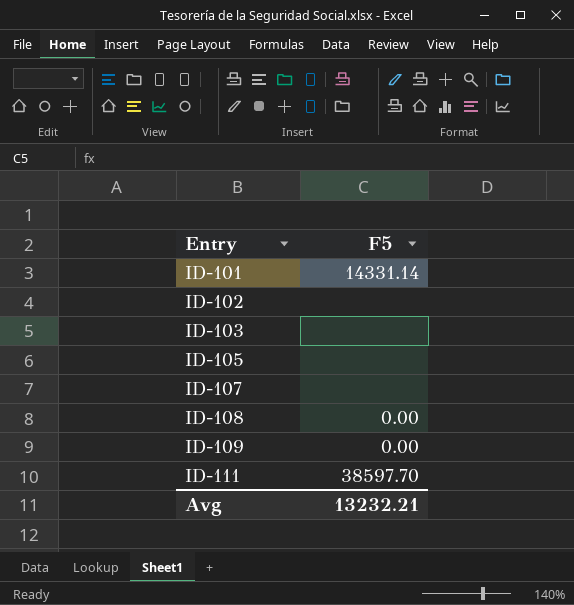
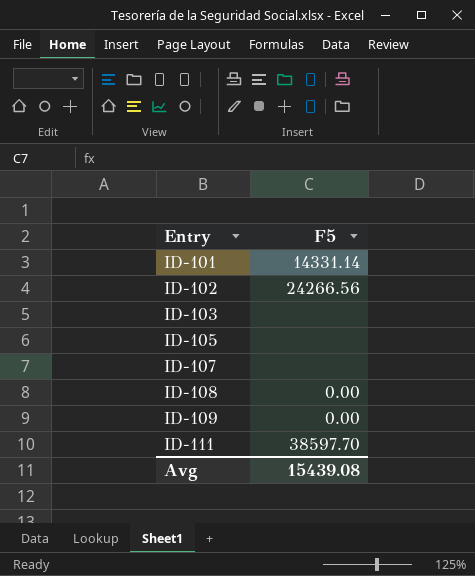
ID-102 | F5: none -> 24266.56
Avg | F5: 13232.21 -> 15439.08

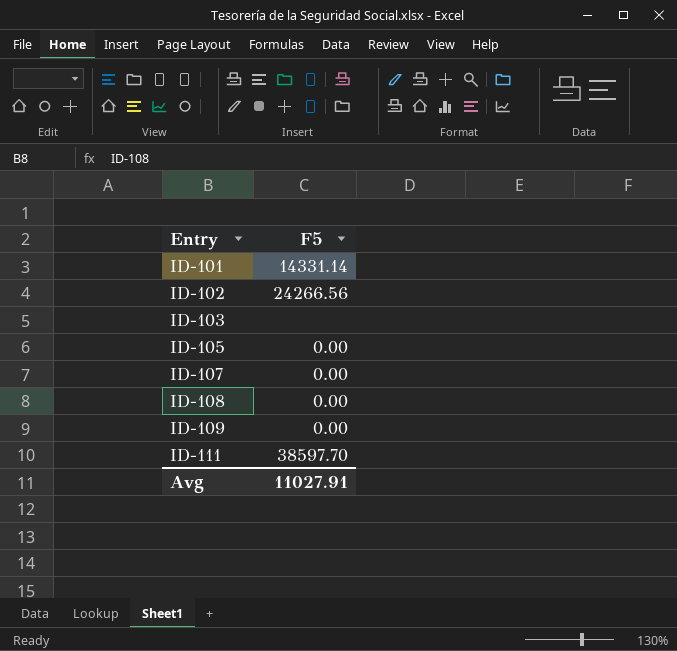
ID-105 | F5: none -> 0.00
ID-107 | F5: none -> 0.00
Avg | F5: 15439.08 -> 11027.91

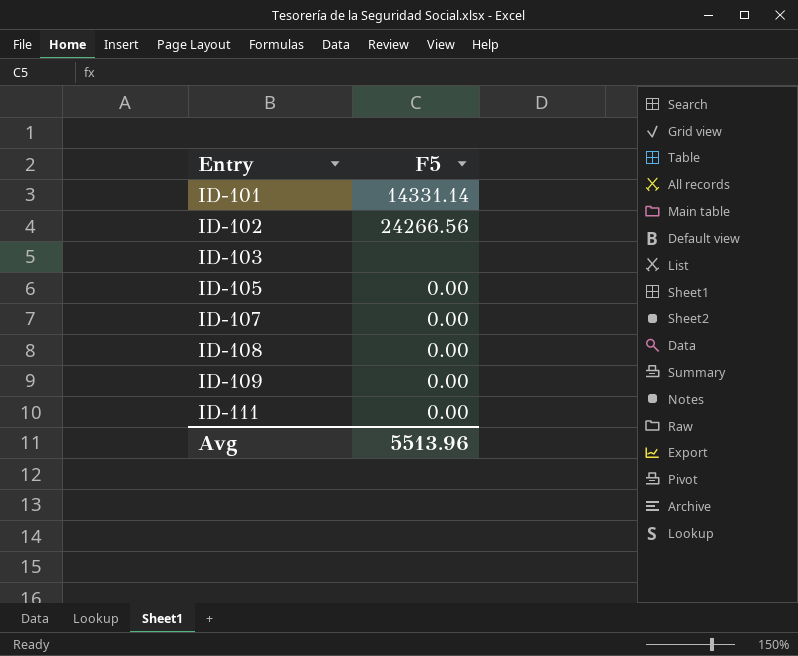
ID-111 | F5: 38597.70 -> 0.00
Avg | F5: 11027.91 -> 5513.96

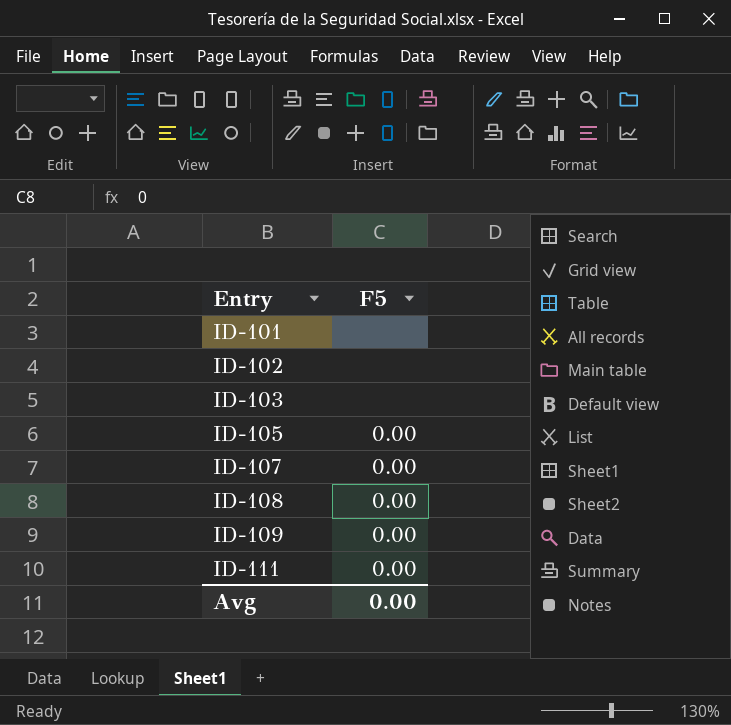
ID-101 | F5: 14331.14 -> none
ID-102 | F5: 24266.56 -> none
Avg | F5: 5513.96 -> 0.00

